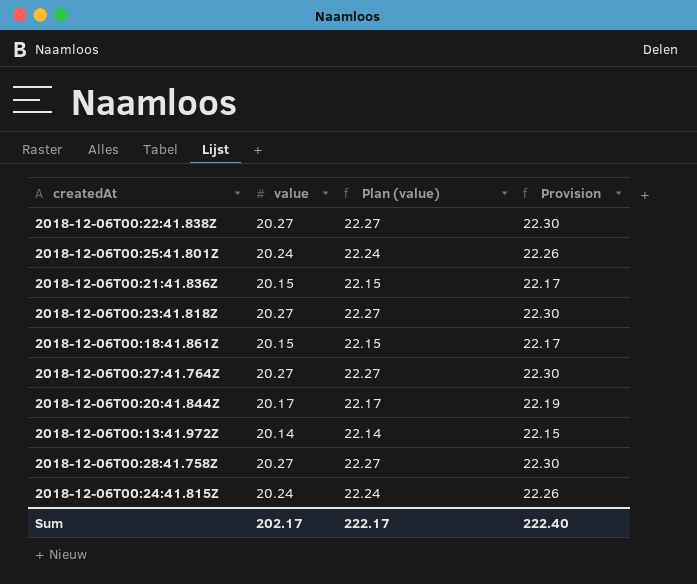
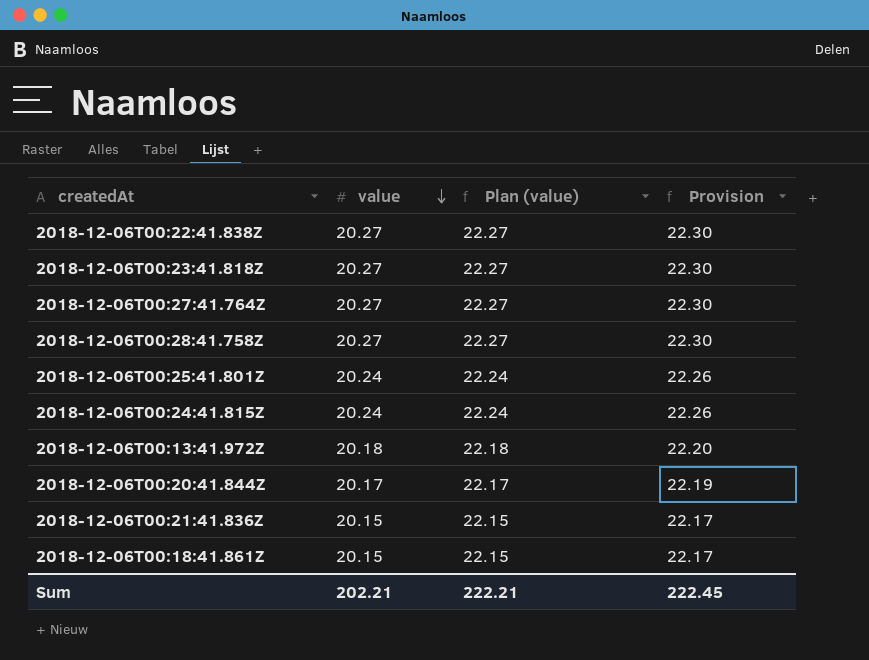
row order: none -> value descending
2018-12-06T00:13:41.972Z | value: 20.14 -> 20.18
2018-12-06T00:13:41.972Z | Plan (value): 22.14 -> 22.18
2018-12-06T00:13:41.972Z | Provision: 22.15 -> 22.20
Sum | value: 202.17 -> 202.21
Sum | Plan (value): 222.17 -> 222.21
Sum | Provision: 222.40 -> 222.45

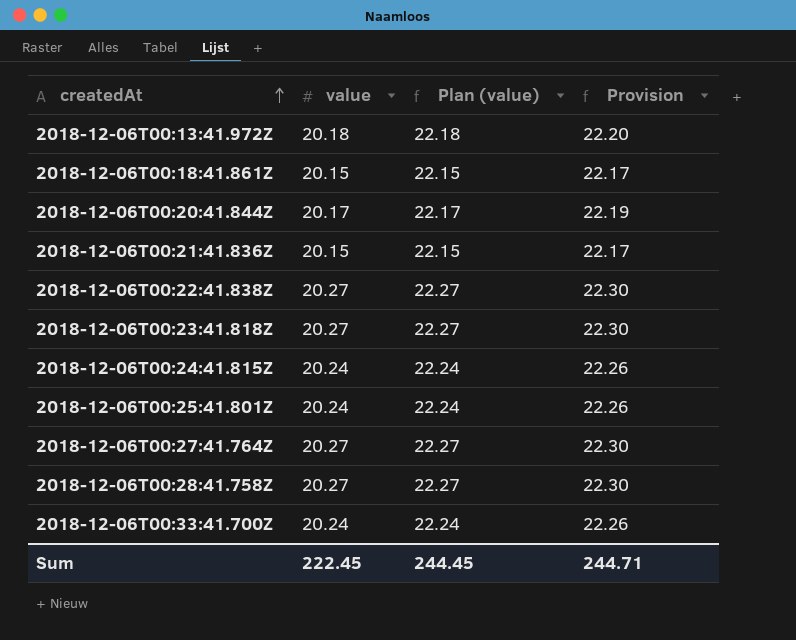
row order: value descending -> createdAt ascending
row 2018-12-06T00:33:41.700Z: none -> 20.24 | 22.24 | 22.26
Sum | value: 202.21 -> 222.45
Sum | Plan (value): 222.21 -> 244.45
Sum | Provision: 222.45 -> 244.71

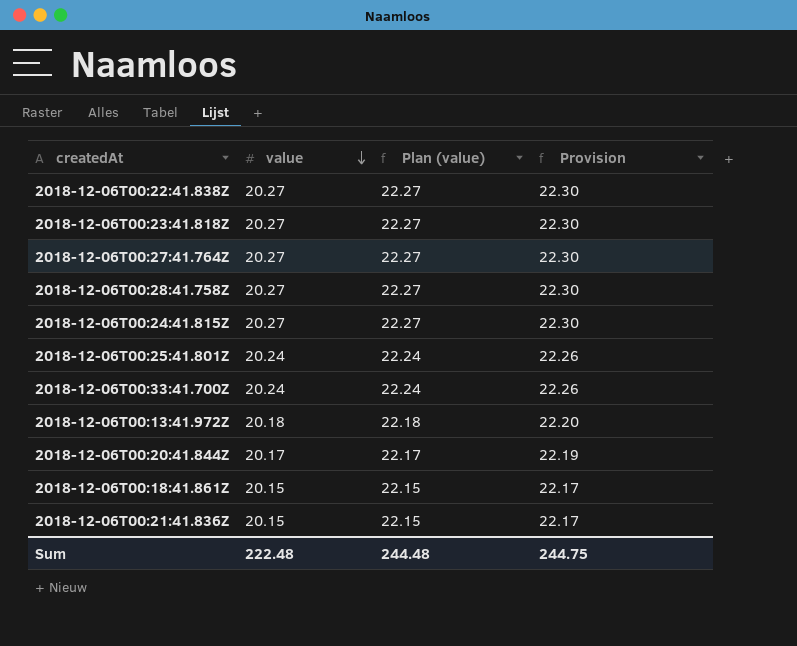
row order: createdAt ascending -> value descending
2018-12-06T00:24:41.815Z | value: 20.24 -> 20.27
2018-12-06T00:24:41.815Z | Plan (value): 22.24 -> 22.27
2018-12-06T00:24:41.815Z | Provision: 22.26 -> 22.30
Sum | value: 222.45 -> 222.48
Sum | Plan (value): 244.45 -> 244.48
Sum | Provision: 244.71 -> 244.75

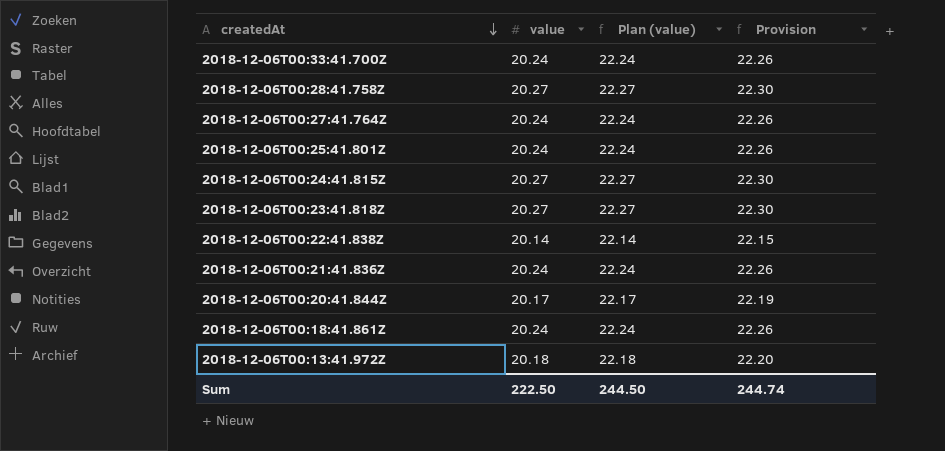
row order: value descending -> createdAt descending
2018-12-06T00:27:41.764Z | value: 20.27 -> 20.24
2018-12-06T00:27:41.764Z | Plan (value): 22.27 -> 22.24
2018-12-06T00:27:41.764Z | Provision: 22.30 -> 22.26
2018-12-06T00:22:41.838Z | value: 20.27 -> 20.14
2018-12-06T00:22:41.838Z | Plan (value): 22.27 -> 22.14
2018-12-06T00:22:41.838Z | Provision: 22.30 -> 22.15
2018-12-06T00:21:41.836Z | value: 20.15 -> 20.24
2018-12-06T00:21:41.836Z | Plan (value): 22.15 -> 22.24
2018-12-06T00:21:41.836Z | Provision: 22.17 -> 22.26
2018-12-06T00:18:41.861Z | value: 20.15 -> 20.24
2018-12-06T00:18:41.861Z | Plan (value): 22.15 -> 22.24
2018-12-06T00:18:41.861Z | Provision: 22.17 -> 22.26
Sum | value: 222.48 -> 222.50
Sum | Plan (value): 244.48 -> 244.50
Sum | Provision: 244.75 -> 244.74

